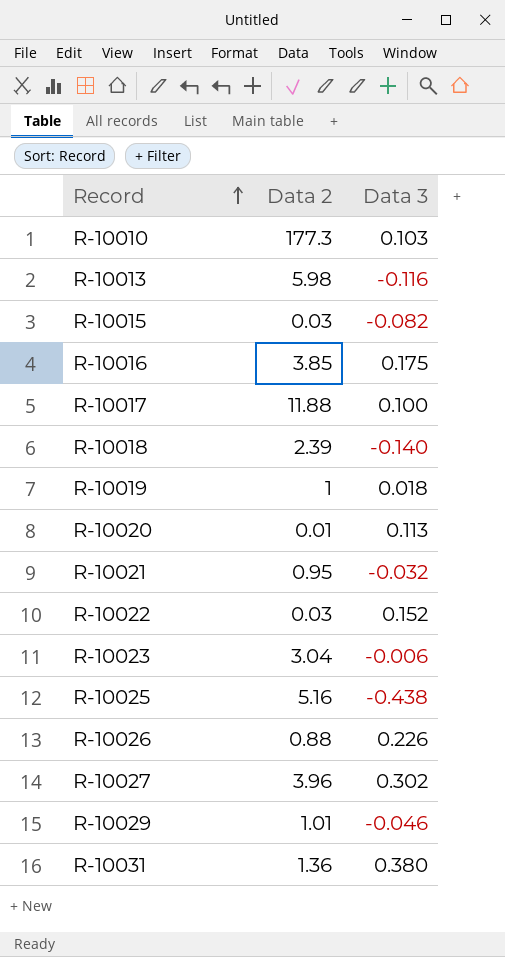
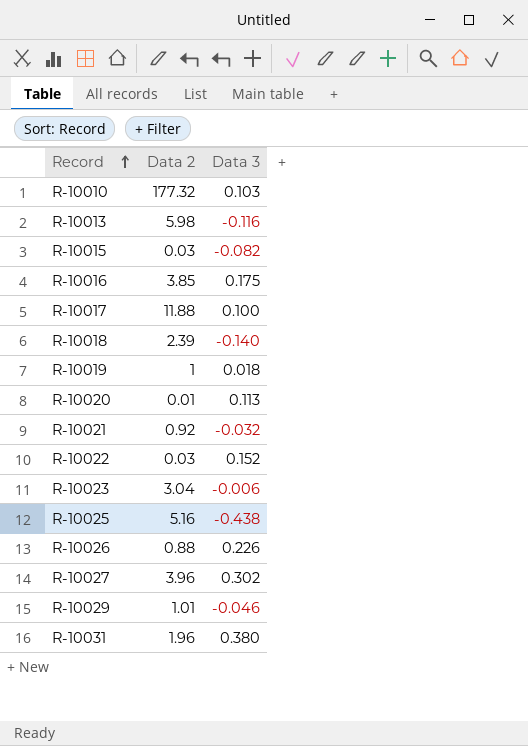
R-10010 | Data 2: 177.3 -> 177.32
R-10021 | Data 2: 0.95 -> 0.92
R-10031 | Data 2: 1.36 -> 1.96

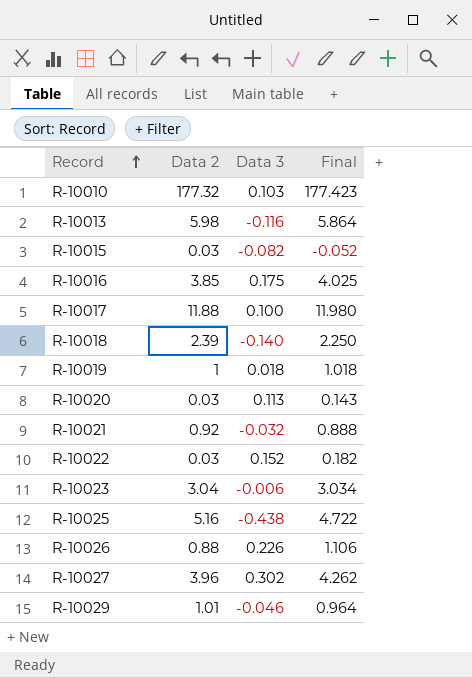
column Final | formula: none -> [Data 2] + [Data 3]
row R-10031: 1.96 | 0.380 -> none
R-10020 | Data 2: 0.01 -> 0.03

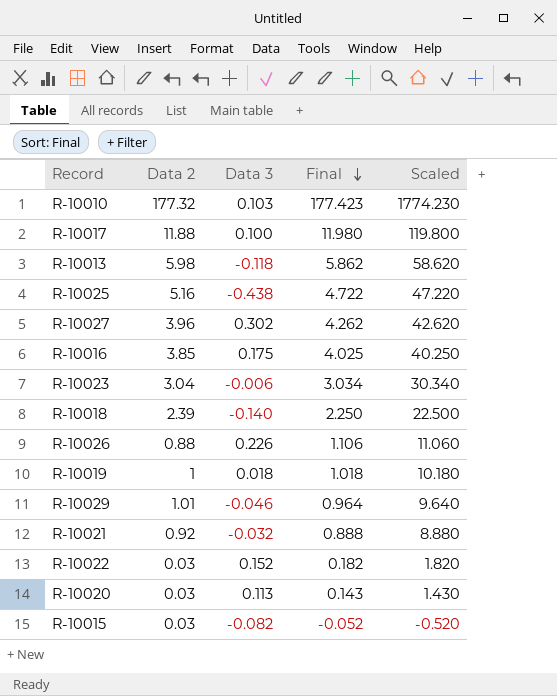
row order: Record ascending -> Final descending
column Scaled | formula: none -> [Final] * 10
R-10013 | Data 3: -0.116 -> -0.118
R-10013 | Final: 5.864 -> 5.862

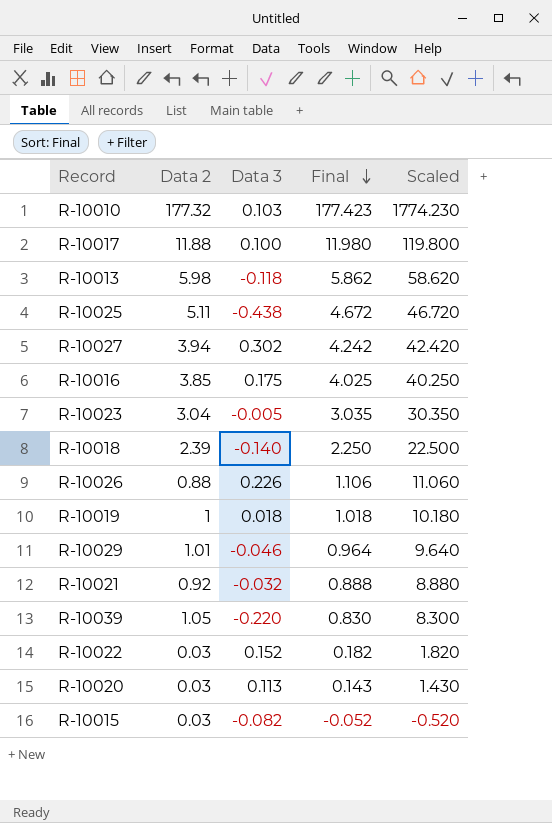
R-10025 | Data 2: 5.16 -> 5.11
R-10025 | Final: 4.722 -> 4.672
R-10025 | Scaled: 47.220 -> 46.720
R-10027 | Data 2: 3.96 -> 3.94
R-10027 | Final: 4.262 -> 4.242
R-10027 | Scaled: 42.620 -> 42.420
R-10023 | Data 3: -0.006 -> -0.005
R-10023 | Final: 3.034 -> 3.035
R-10023 | Scaled: 30.340 -> 30.350
row R-10039: none -> 1.05 | -0.220 | 0.830 | 8.300

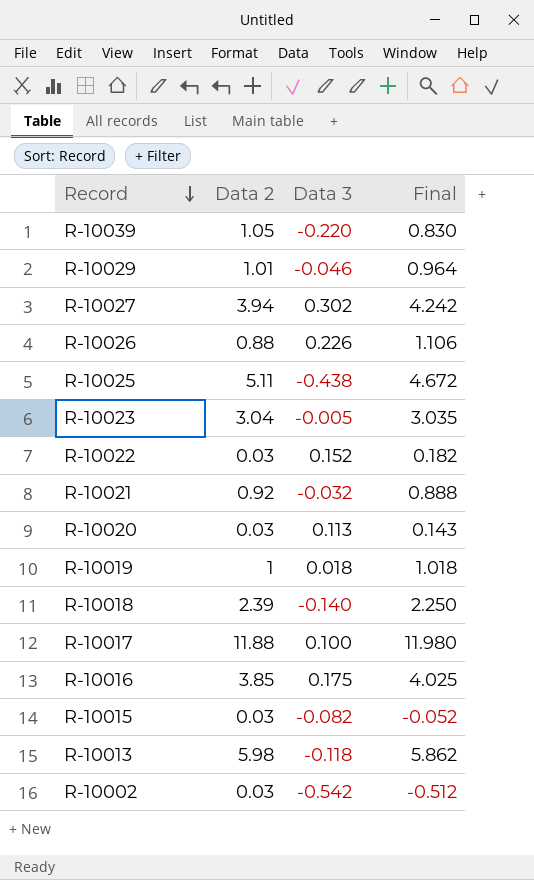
row order: Final descending -> Record descending
column Scaled | formula: [Final] * 10 -> none
row R-10010: 177.32 | 0.103 | 177.423 | 1774.230 -> none
row R-10002: none -> 0.03 | -0.542 | -0.512

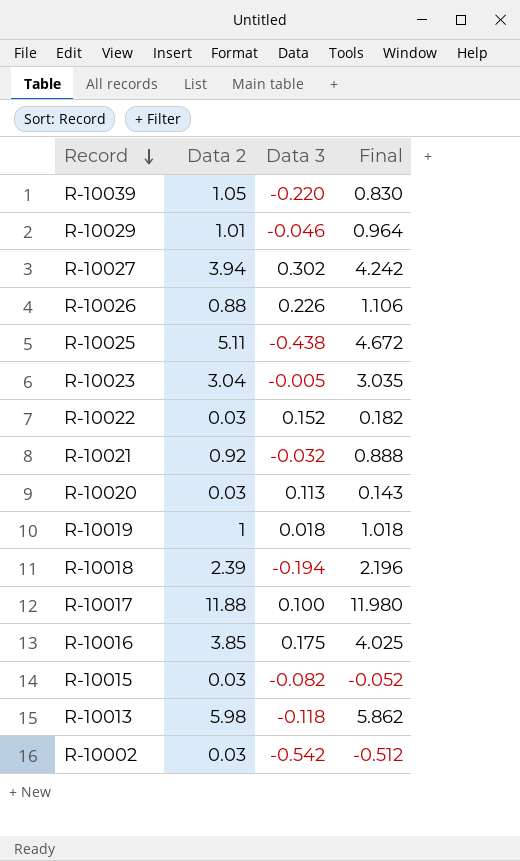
R-10018 | Data 3: -0.140 -> -0.194
R-10018 | Final: 2.250 -> 2.196

